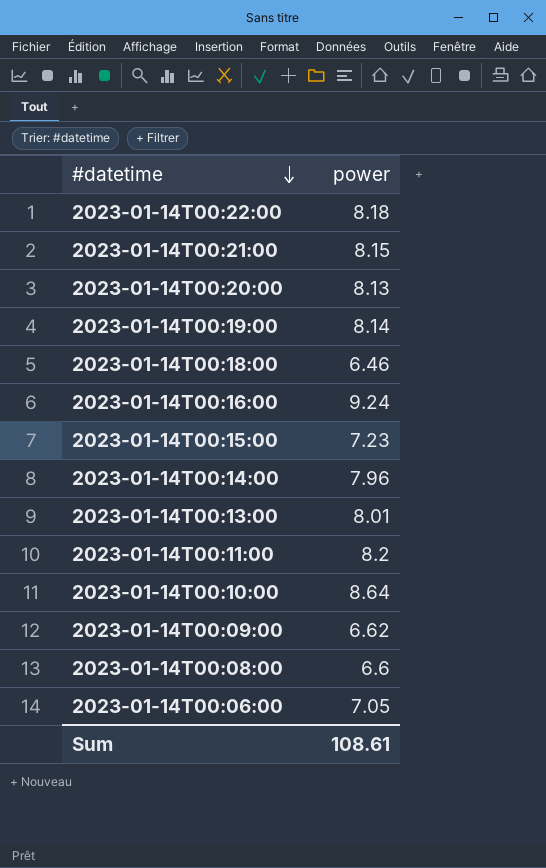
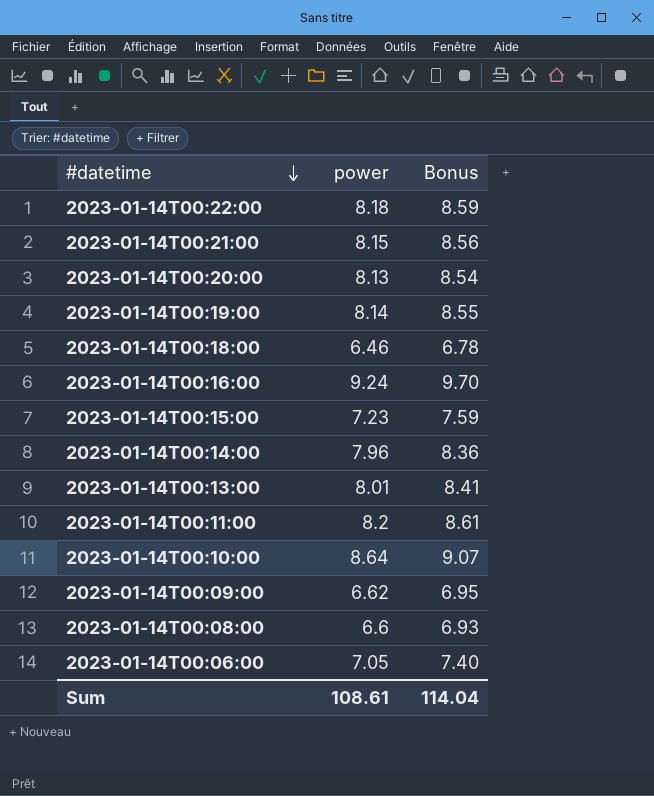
column Bonus | formula: none -> [power] * 1.05

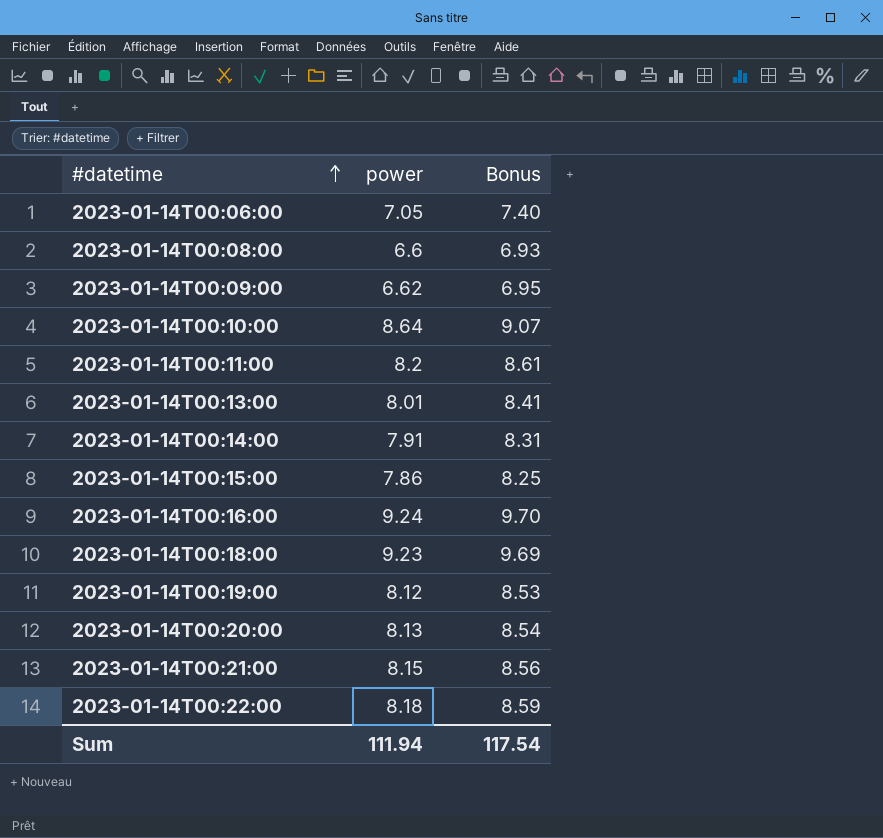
row order: #datetime descending -> #datetime ascending
2023-01-14T00:14:00 | power: 7.96 -> 7.91
2023-01-14T00:14:00 | Bonus: 8.36 -> 8.31
2023-01-14T00:15:00 | power: 7.23 -> 7.86
2023-01-14T00:15:00 | Bonus: 7.59 -> 8.25
2023-01-14T00:18:00 | power: 6.46 -> 9.23
2023-01-14T00:18:00 | Bonus: 6.78 -> 9.69
2023-01-14T00:19:00 | power: 8.14 -> 8.12
2023-01-14T00:19:00 | Bonus: 8.55 -> 8.53
Sum | power: 108.61 -> 111.94
Sum | Bonus: 114.04 -> 117.54

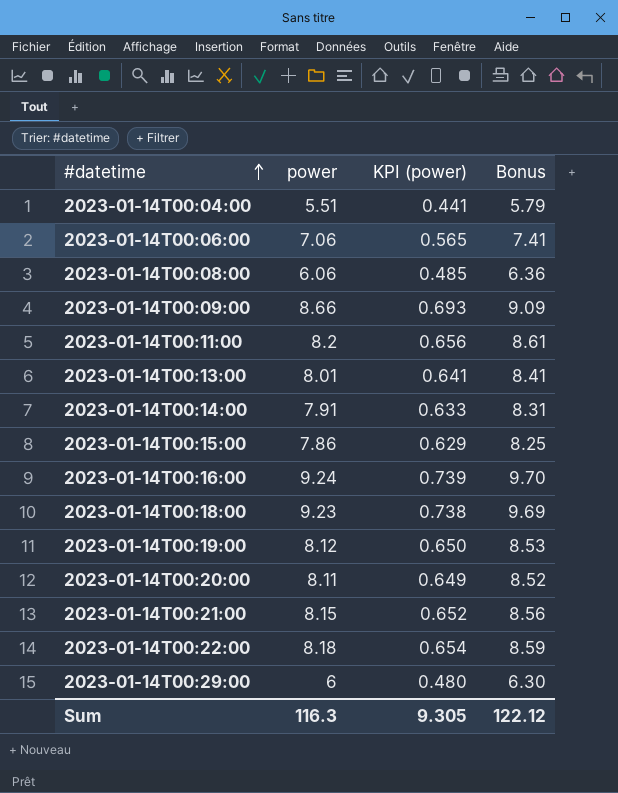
column KPI (power) | formula: none -> [power] * 0.08
row 2023-01-14T00:10:00: 8.64 | 9.07 -> none
row 2023-01-14T00:04:00: none -> 5.51 | 0.441 | 5.79
2023-01-14T00:06:00 | power: 7.05 -> 7.06
2023-01-14T00:06:00 | Bonus: 7.40 -> 7.41
2023-01-14T00:08:00 | power: 6.6 -> 6.06
2023-01-14T00:08:00 | Bonus: 6.93 -> 6.36
2023-01-14T00:09:00 | power: 6.62 -> 8.66
2023-01-14T00:09:00 | Bonus: 6.95 -> 9.09
2023-01-14T00:20:00 | power: 8.13 -> 8.11
2023-01-14T00:20:00 | Bonus: 8.54 -> 8.52
row 2023-01-14T00:29:00: none -> 6 | 0.480 | 6.30
Sum | power: 111.94 -> 116.3
Sum | Bonus: 117.54 -> 122.12

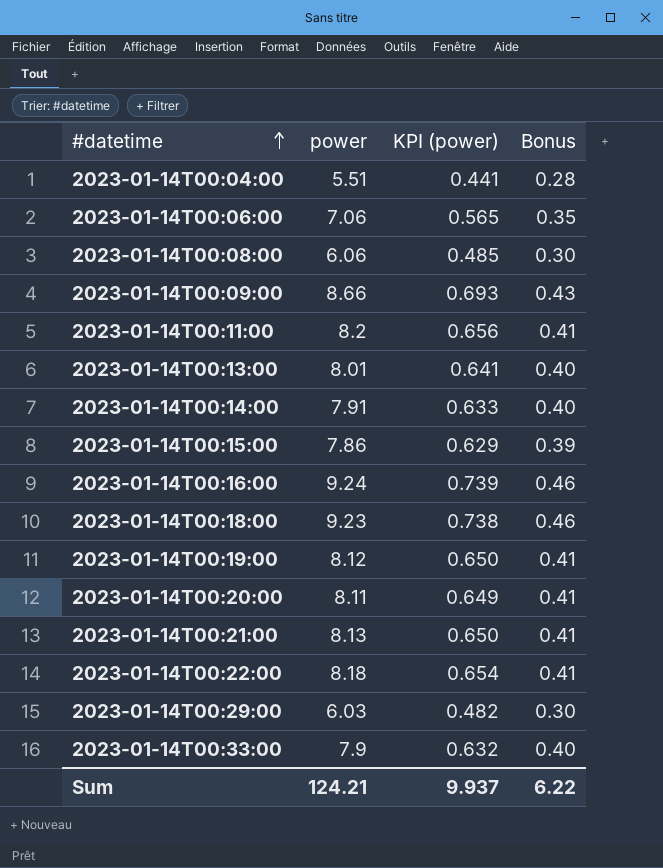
column Bonus | formula: [power] * 1.05 -> [power] * 0.05
2023-01-14T00:21:00 | power: 8.15 -> 8.13
2023-01-14T00:21:00 | KPI (power): 0.652 -> 0.650
2023-01-14T00:29:00 | power: 6 -> 6.03
2023-01-14T00:29:00 | KPI (power): 0.480 -> 0.482
row 2023-01-14T00:33:00: none -> 7.9 | 0.632 | 0.40
Sum | power: 116.3 -> 124.21
Sum | KPI (power): 9.305 -> 9.937
Sum | Bonus: 122.12 -> 6.22

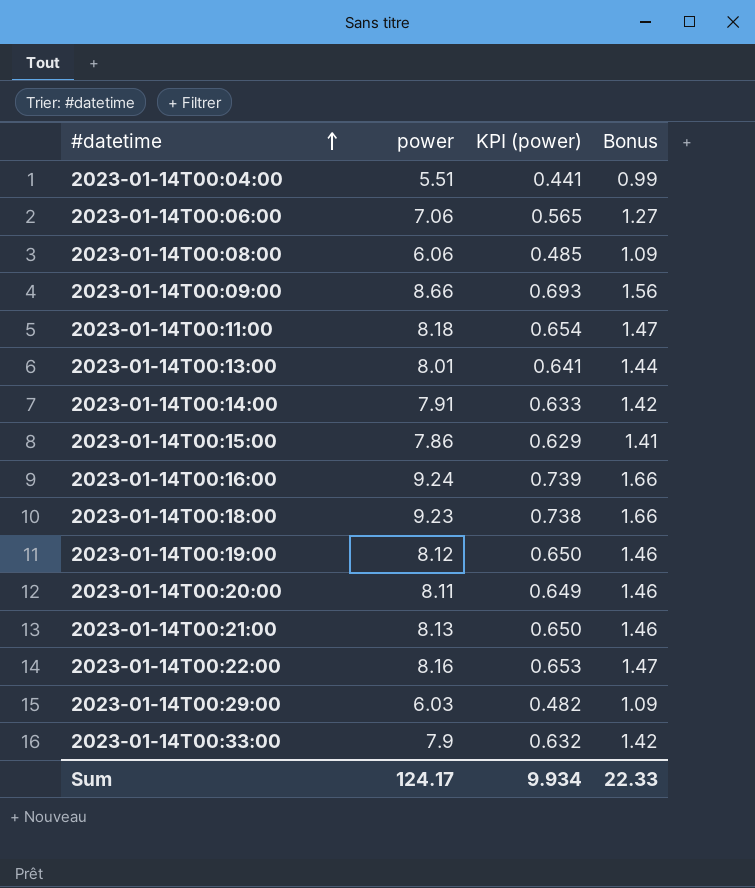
column Bonus | formula: [power] * 0.05 -> [power] * 0.18
2023-01-14T00:11:00 | power: 8.2 -> 8.18
2023-01-14T00:11:00 | KPI (power): 0.656 -> 0.654
2023-01-14T00:22:00 | power: 8.18 -> 8.16
2023-01-14T00:22:00 | KPI (power): 0.654 -> 0.653
Sum | power: 124.21 -> 124.17
Sum | KPI (power): 9.937 -> 9.934
Sum | Bonus: 6.22 -> 22.33

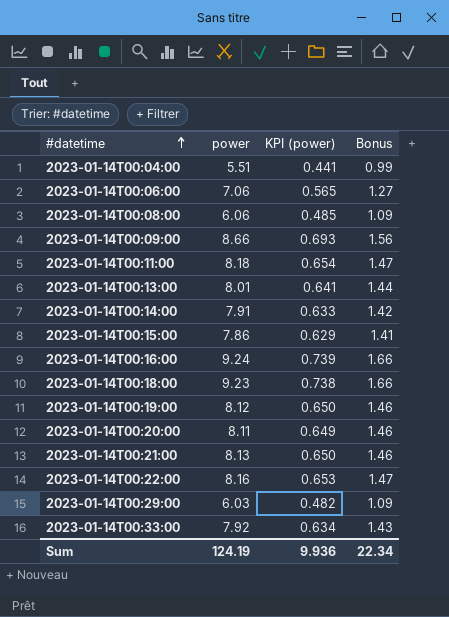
2023-01-14T00:33:00 | power: 7.9 -> 7.92
2023-01-14T00:33:00 | KPI (power): 0.632 -> 0.634
2023-01-14T00:33:00 | Bonus: 1.42 -> 1.43
Sum | power: 124.17 -> 124.19
Sum | KPI (power): 9.934 -> 9.936
Sum | Bonus: 22.33 -> 22.34

